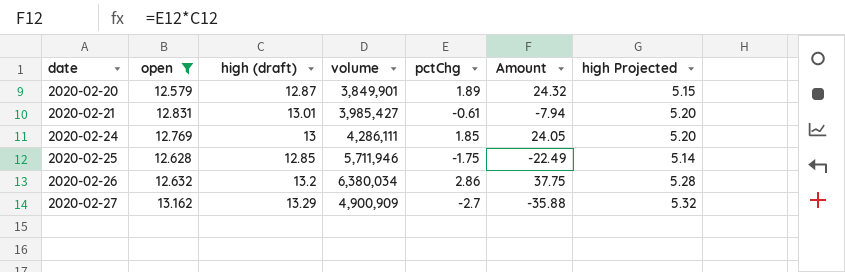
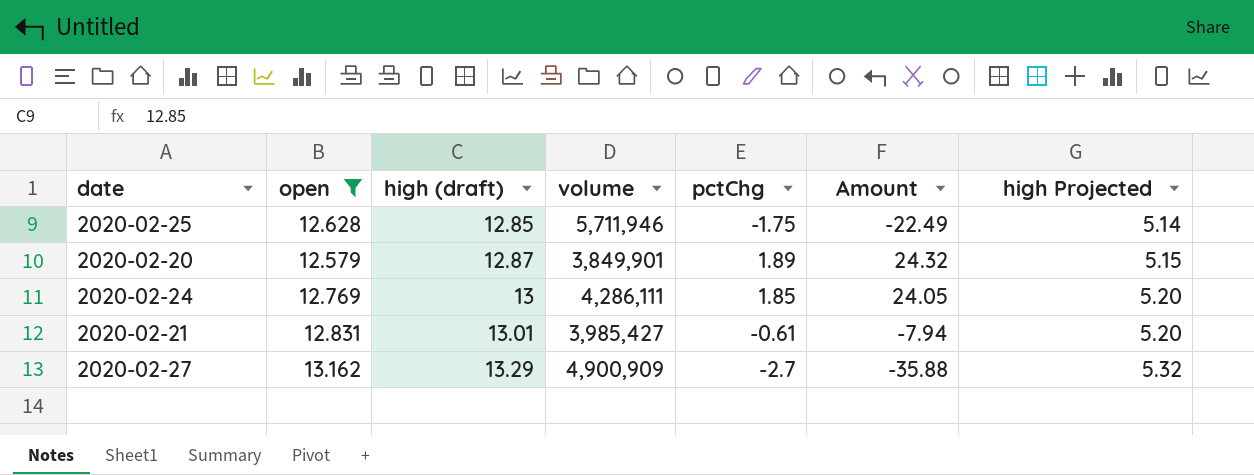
row order: date ascending -> high (draft) ascending
row 2020-02-26: 12.632 | 13.2 | 6,380,034 | 2.86 | 37.75 | 5.28 -> none

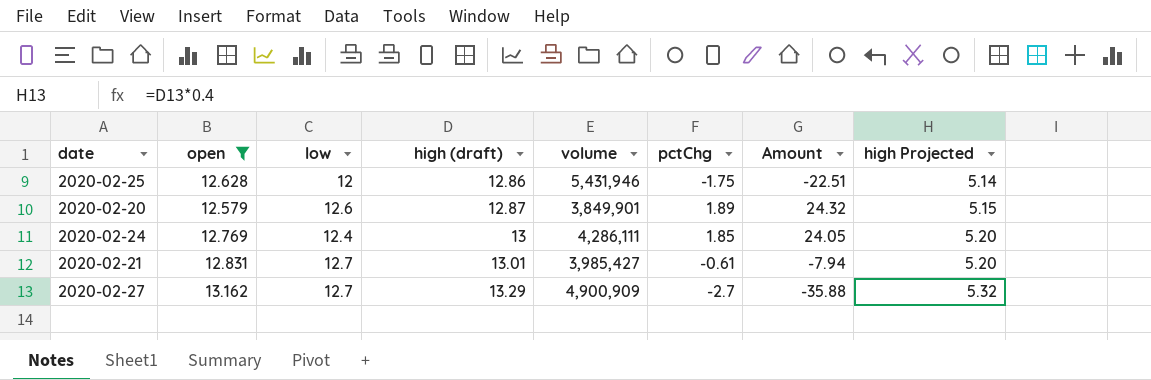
column low | position: none -> 3
2020-02-25 | high (draft): 12.85 -> 12.86
2020-02-25 | volume: 5,711,946 -> 5,431,946
2020-02-25 | Amount: -22.49 -> -22.51

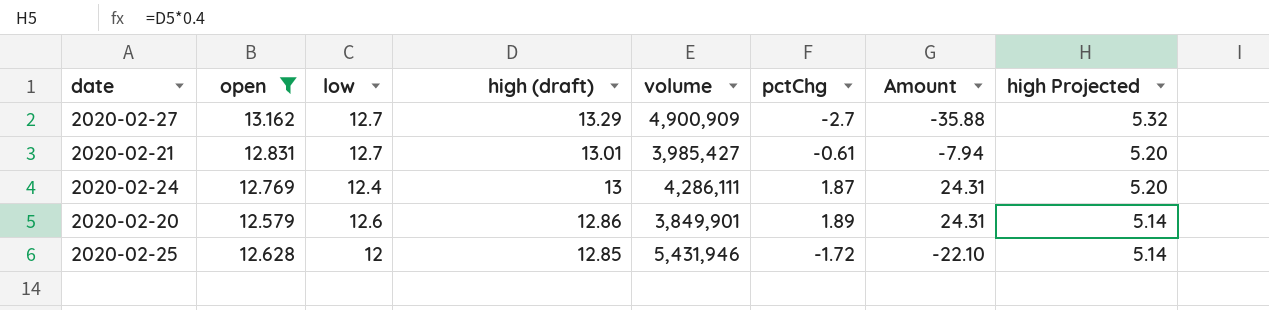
row order: high (draft) ascending -> high (draft) descending
2020-02-24 | pctChg: 1.85 -> 1.87
2020-02-24 | Amount: 24.05 -> 24.31
2020-02-20 | high (draft): 12.87 -> 12.86
2020-02-20 | Amount: 24.32 -> 24.31
2020-02-20 | high Projected: 5.15 -> 5.14
2020-02-25 | high (draft): 12.86 -> 12.85
2020-02-25 | pctChg: -1.75 -> -1.72
2020-02-25 | Amount: -22.51 -> -22.10

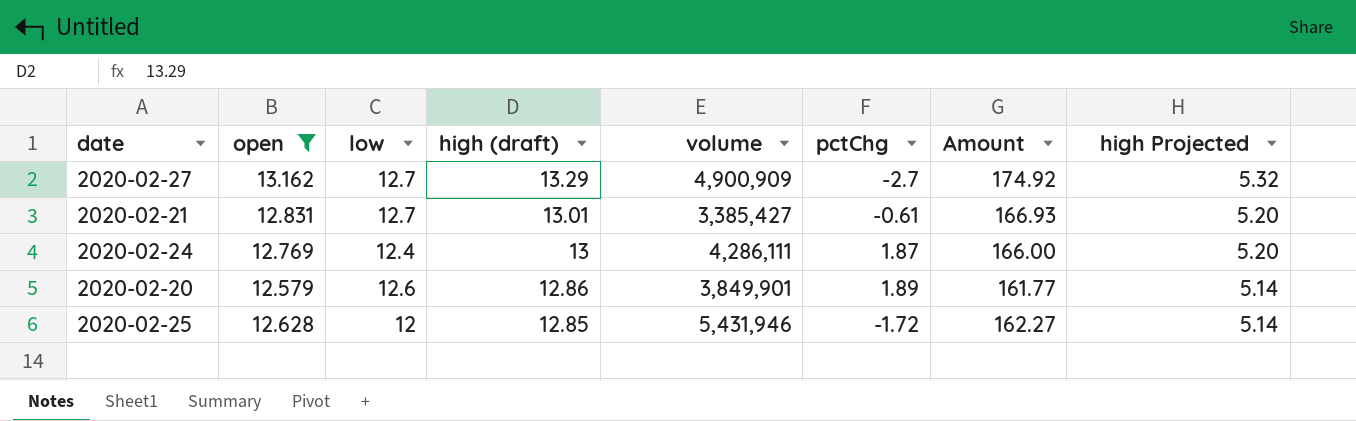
column Amount | formula: [high (draft)] * [pctChg] -> [open] * [high (draft)]
2020-02-21 | volume: 3,985,427 -> 3,385,427

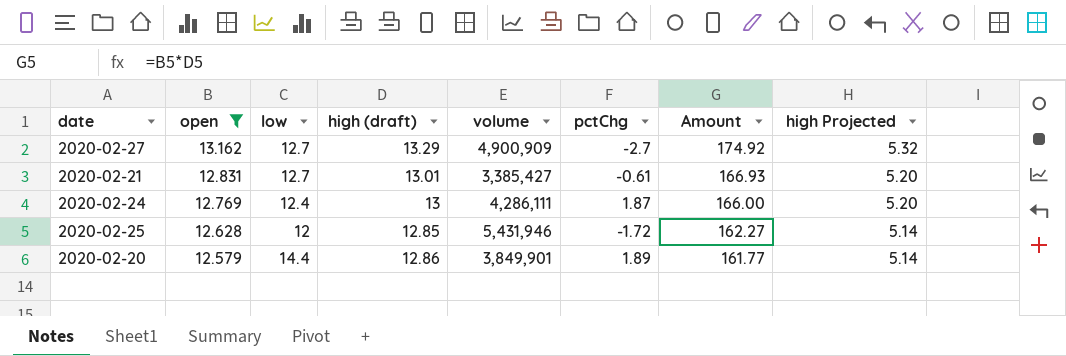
row order: high (draft) descending -> open descending
2020-02-20 | low: 12.6 -> 14.4

